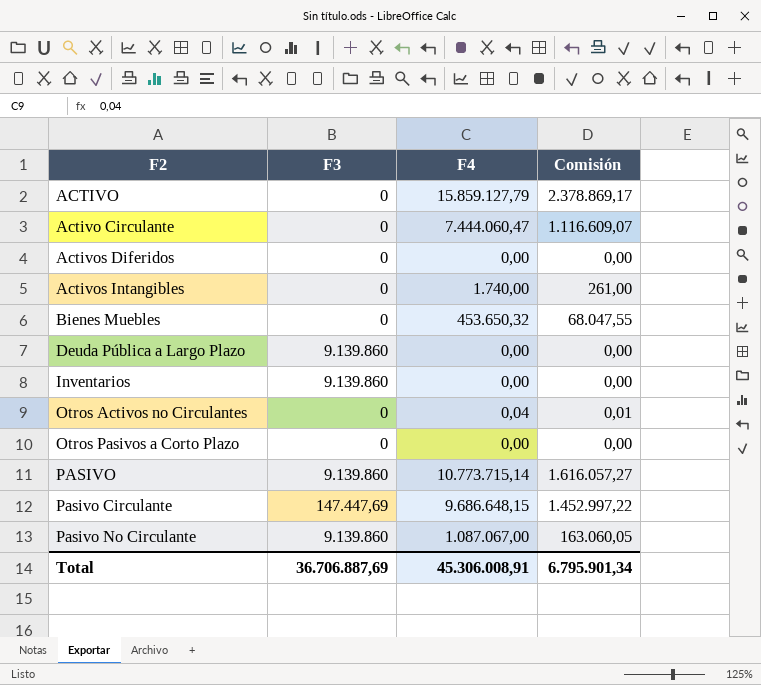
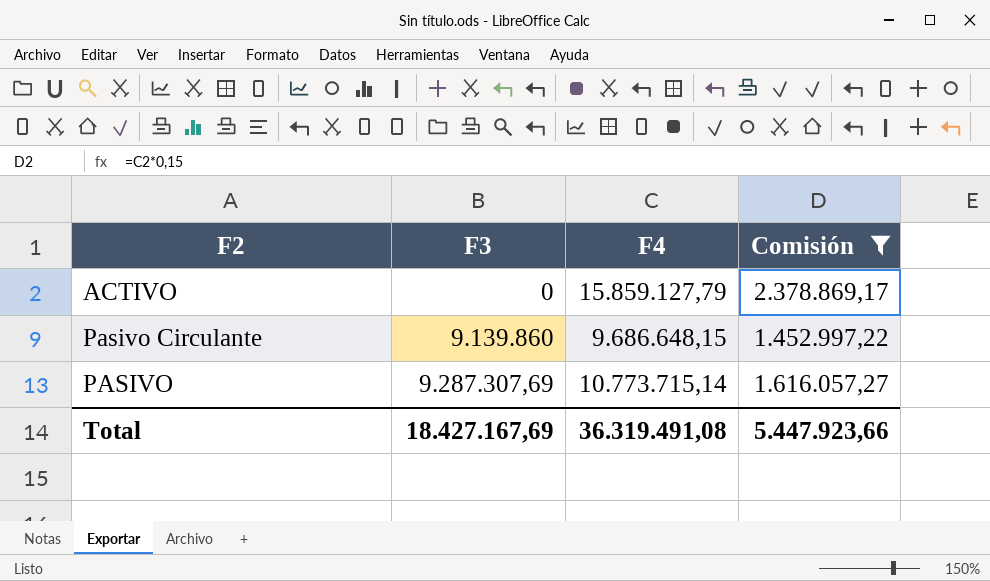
filter: none -> Comisión >= 1.452.997,22
row order: F2 ascending -> F3 ascending
Pasivo Circulante | F3: 147.447,69 -> 9.139.860
PASIVO | F3: 9.139.860 -> 9.287.307,69
Total | F3: 36.706.887,69 -> 18.427.167,69
Total | F4: 45.306.008,91 -> 36.319.491,08
Total | Comisión: 6.795.901,34 -> 5.447.923,66

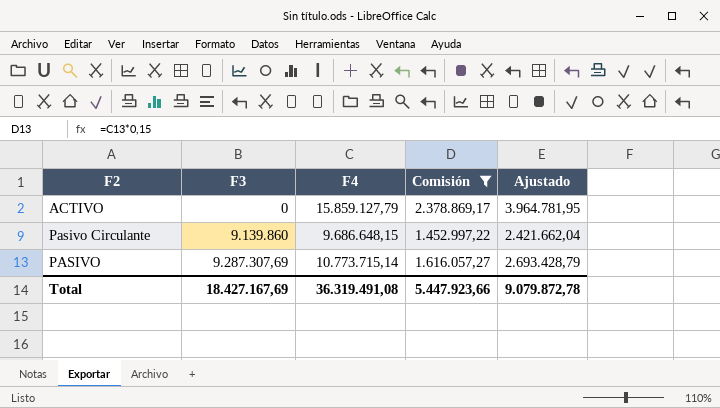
column Ajustado | formula: none -> [F4] * 0,25

